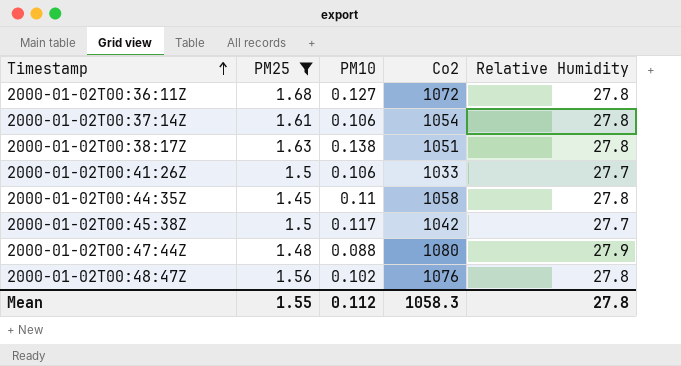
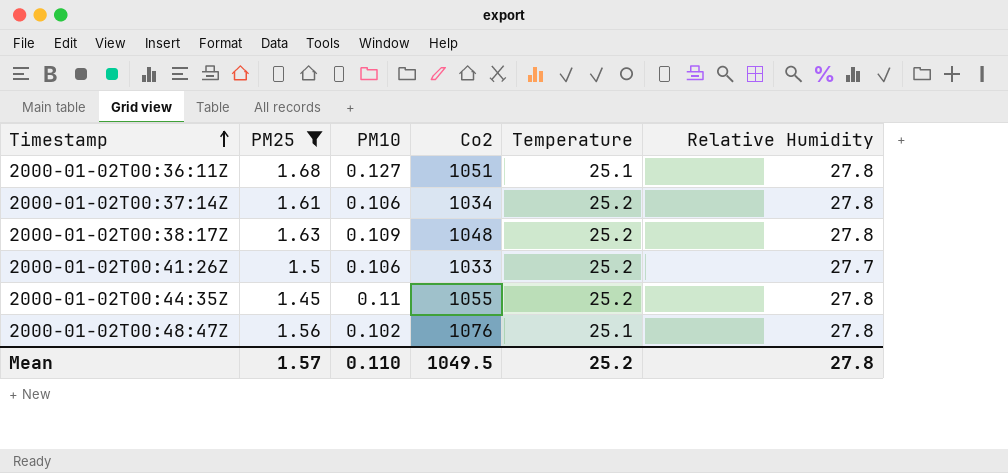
column Temperature | position: none -> 5
row 2000-01-02T00:45:38Z: 1.5 | 0.117 | 1042 | 27.7 -> none
row 2000-01-02T00:47:44Z: 1.48 | 0.088 | 1080 | 27.9 -> none
2000-01-02T00:36:11Z | Co2: 1072 -> 1051
2000-01-02T00:37:14Z | Co2: 1054 -> 1034
2000-01-02T00:38:17Z | PM10: 0.138 -> 0.109
2000-01-02T00:38:17Z | Co2: 1051 -> 1048
2000-01-02T00:44:35Z | Co2: 1058 -> 1055
Mean | PM25: 1.55 -> 1.57
Mean | PM10: 0.112 -> 0.110
Mean | Co2: 1058.3 -> 1049.5

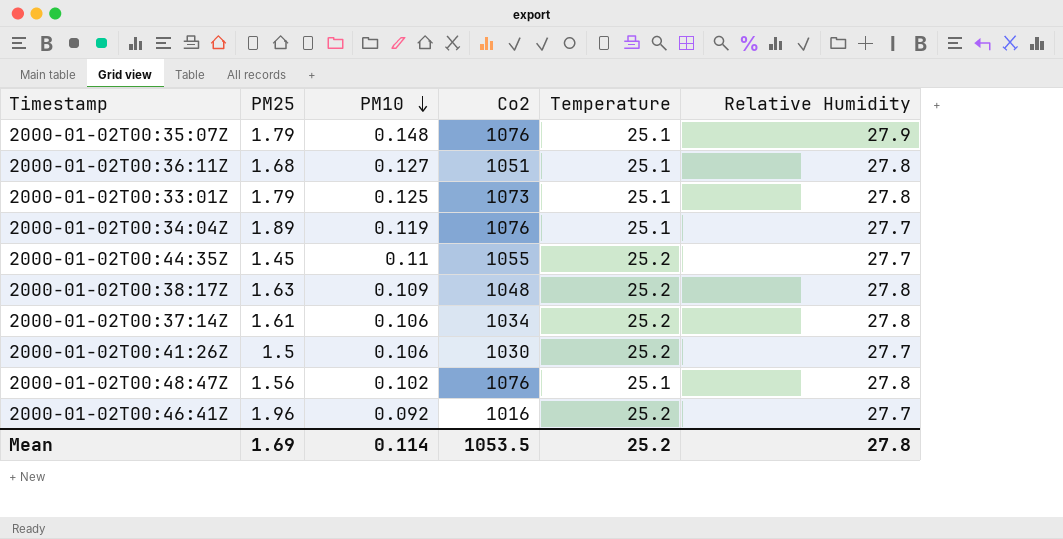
filter: PM25 <= 1.68 -> none
row order: Timestamp ascending -> PM10 descending
2000-01-02T00:44:35Z | Relative Humidity: 27.8 -> 27.7
2000-01-02T00:41:26Z | Co2: 1033 -> 1030
Mean | PM25: 1.57 -> 1.69
Mean | PM10: 0.110 -> 0.114
Mean | Co2: 1049.5 -> 1053.5

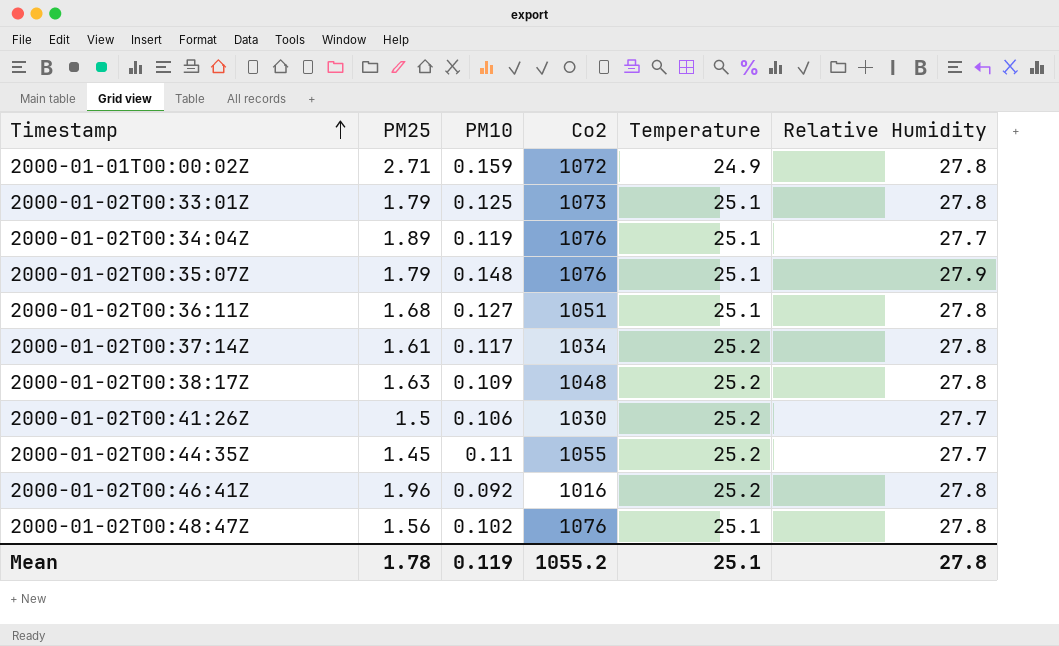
row order: PM10 descending -> Timestamp ascending
row 2000-01-01T00:00:02Z: none -> 2.71 | 0.159 | 1072 | 24.9 | 27.8
2000-01-02T00:37:14Z | PM10: 0.106 -> 0.117
2000-01-02T00:46:41Z | Relative Humidity: 27.7 -> 27.8
Mean | PM25: 1.69 -> 1.78
Mean | PM10: 0.114 -> 0.119
Mean | Co2: 1053.5 -> 1055.2
Mean | Temperature: 25.2 -> 25.1

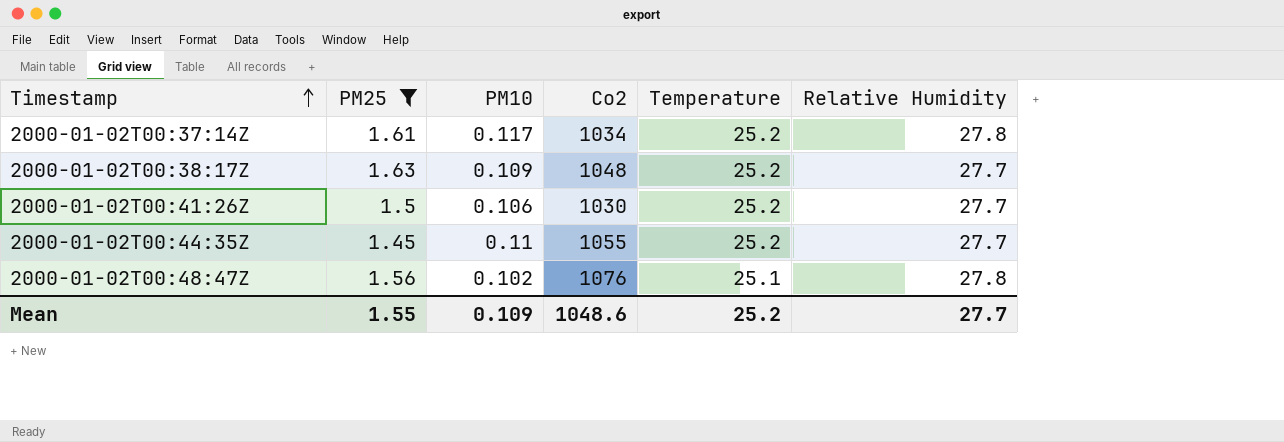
filter: none -> PM25 <= 1.63
2000-01-02T00:38:17Z | Relative Humidity: 27.8 -> 27.7
Mean | PM25: 1.78 -> 1.55
Mean | PM10: 0.119 -> 0.109
Mean | Co2: 1055.2 -> 1048.6
Mean | Temperature: 25.1 -> 25.2
Mean | Relative Humidity: 27.8 -> 27.7

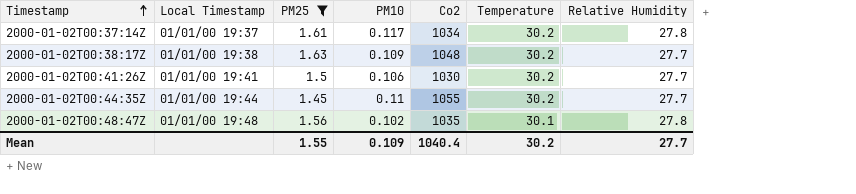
column Local Timestamp | position: none -> 2
2000-01-02T00:37:14Z | Temperature: 25.2 -> 30.2
2000-01-02T00:38:17Z | Temperature: 25.2 -> 30.2
2000-01-02T00:41:26Z | Temperature: 25.2 -> 30.2
2000-01-02T00:44:35Z | Temperature: 25.2 -> 30.2
2000-01-02T00:48:47Z | Co2: 1076 -> 1035
2000-01-02T00:48:47Z | Temperature: 25.1 -> 30.1
Mean | Co2: 1048.6 -> 1040.4
Mean | Temperature: 25.2 -> 30.2

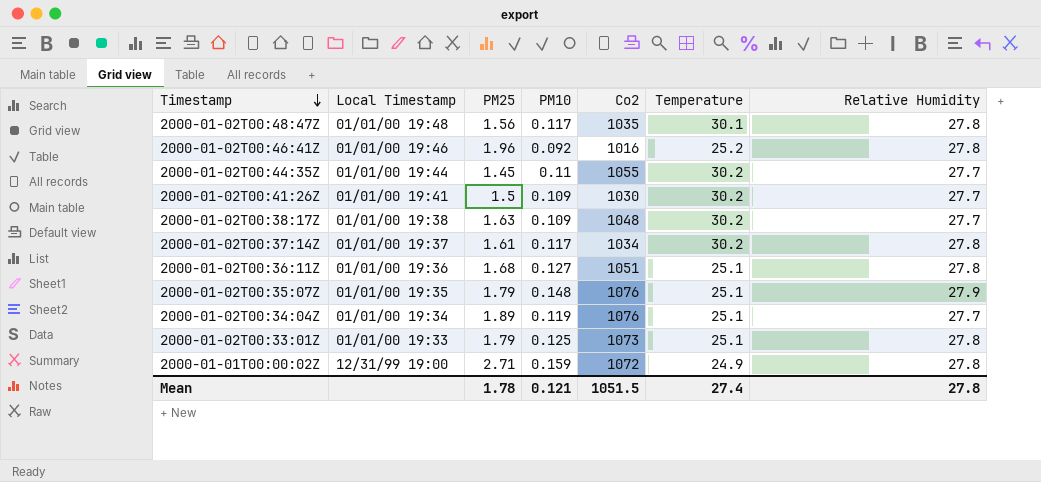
filter: PM25 <= 1.63 -> none
row order: Timestamp ascending -> Timestamp descending
2000-01-02T00:48:47Z | PM10: 0.102 -> 0.117
2000-01-02T00:41:26Z | PM10: 0.106 -> 0.109
Mean | PM25: 1.55 -> 1.78
Mean | PM10: 0.109 -> 0.121
Mean | Co2: 1040.4 -> 1051.5
Mean | Temperature: 30.2 -> 27.4
Mean | Relative Humidity: 27.7 -> 27.8

